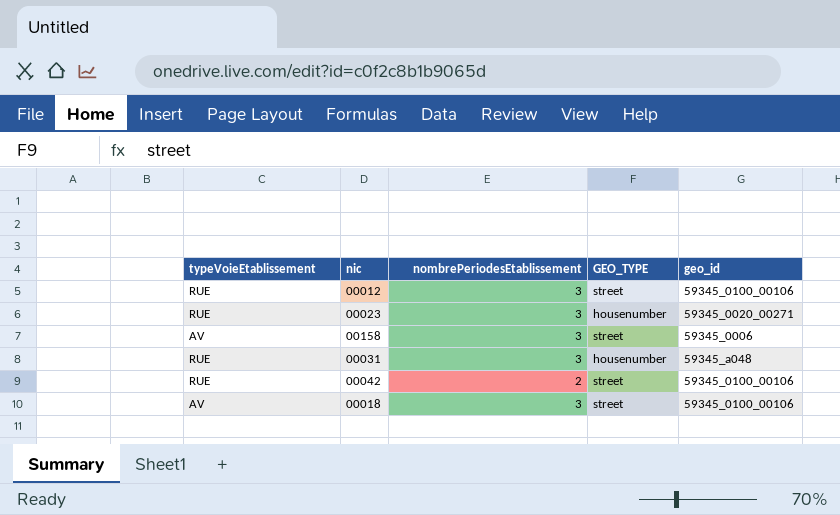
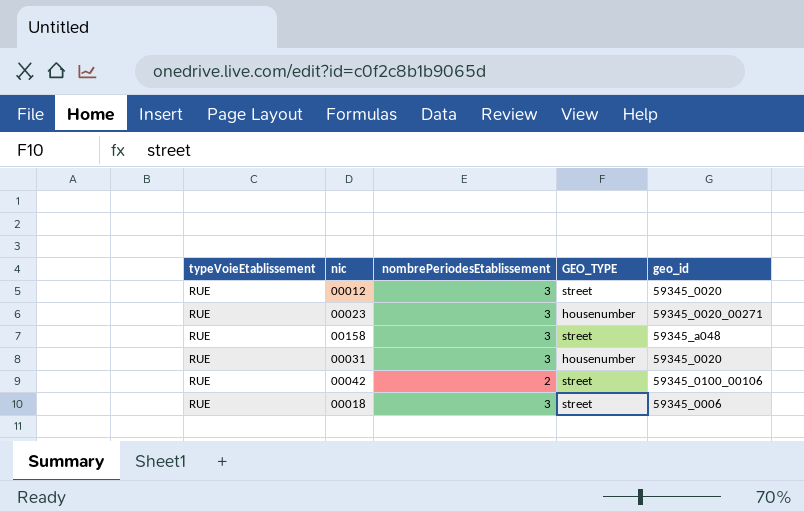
00012 | geo_id: 59345_0100_00106 -> 59345_0020
00158 | typeVoieEtablissement: AV -> RUE
00158 | geo_id: 59345_0006 -> 59345_a048
00031 | geo_id: 59345_a048 -> 59345_0020
00018 | typeVoieEtablissement: AV -> RUE
00018 | geo_id: 59345_0100_00106 -> 59345_0006

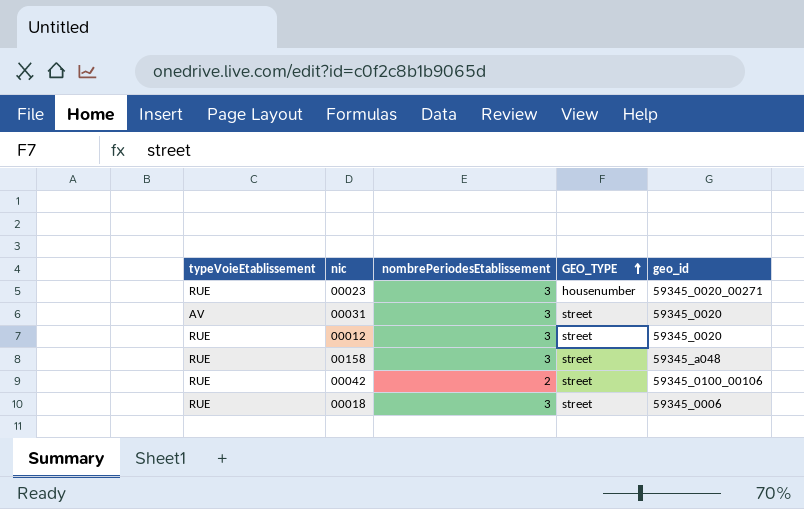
row order: none -> GEO_TYPE ascending
00031 | typeVoieEtablissement: RUE -> AV
00031 | GEO_TYPE: housenumber -> street

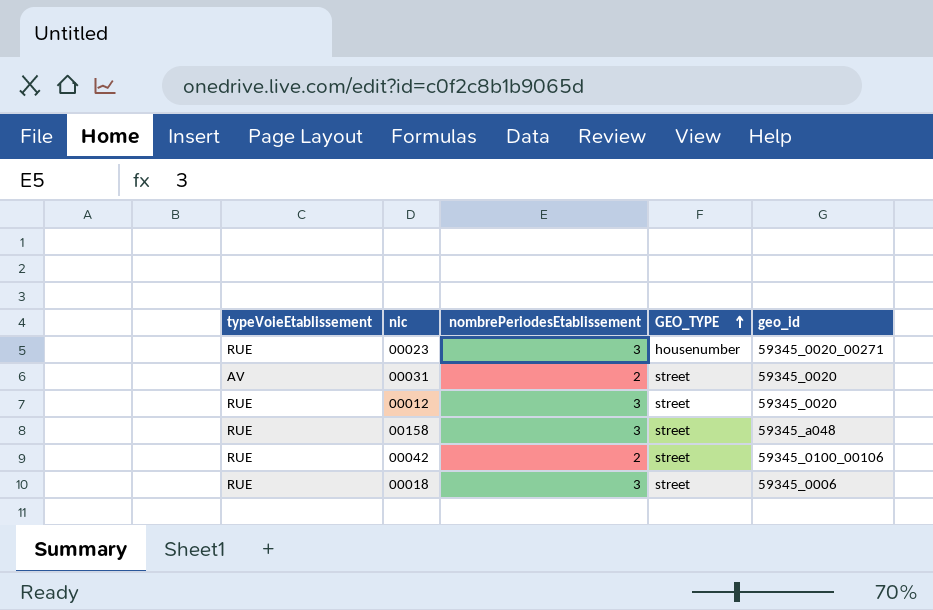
00031 | nombrePeriodesEtablissement: 3 -> 2

